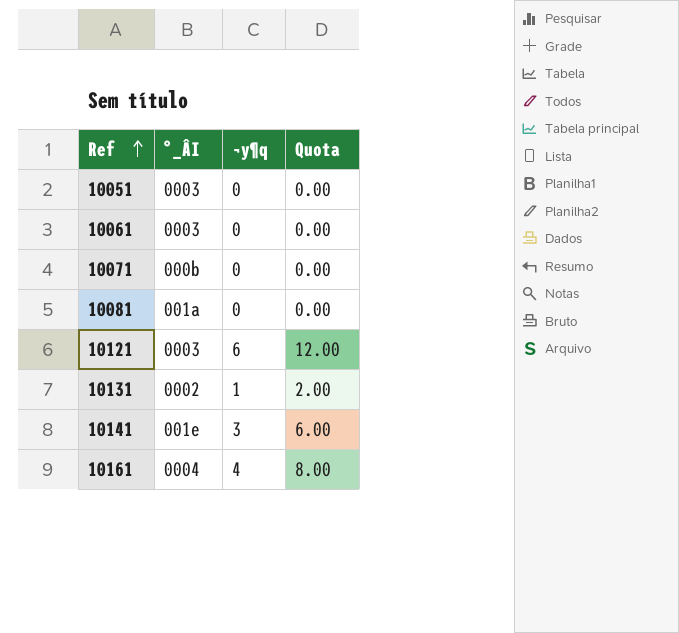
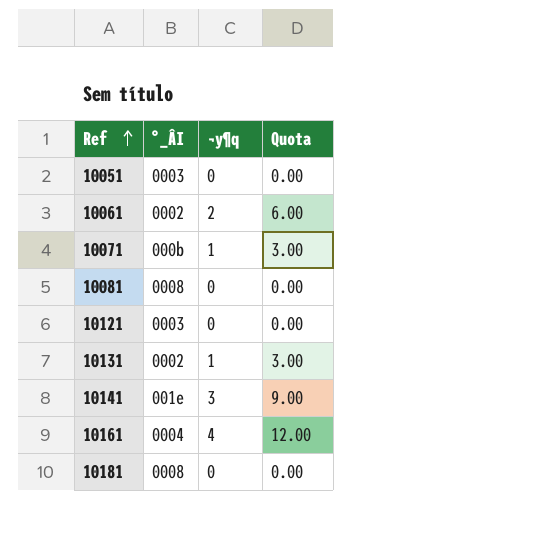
column Quota | formula: [¬y¶q] * 2 -> [¬y¶q] * 3
10061 | °_ÂI: 0003 -> 0002
10061 | ¬y¶q: 0 -> 2
10071 | ¬y¶q: 0 -> 1
10081 | °_ÂI: 001a -> 0008
10121 | ¬y¶q: 6 -> 0
row 10181: none -> 0008 | 0 | 0.00

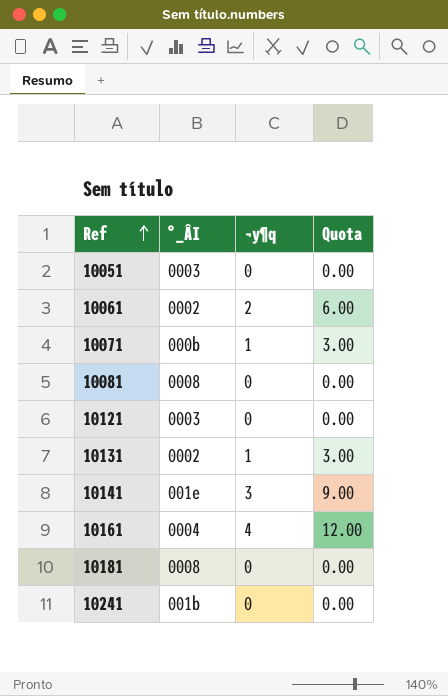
row 10241: none -> 001b | 0 | 0.00

